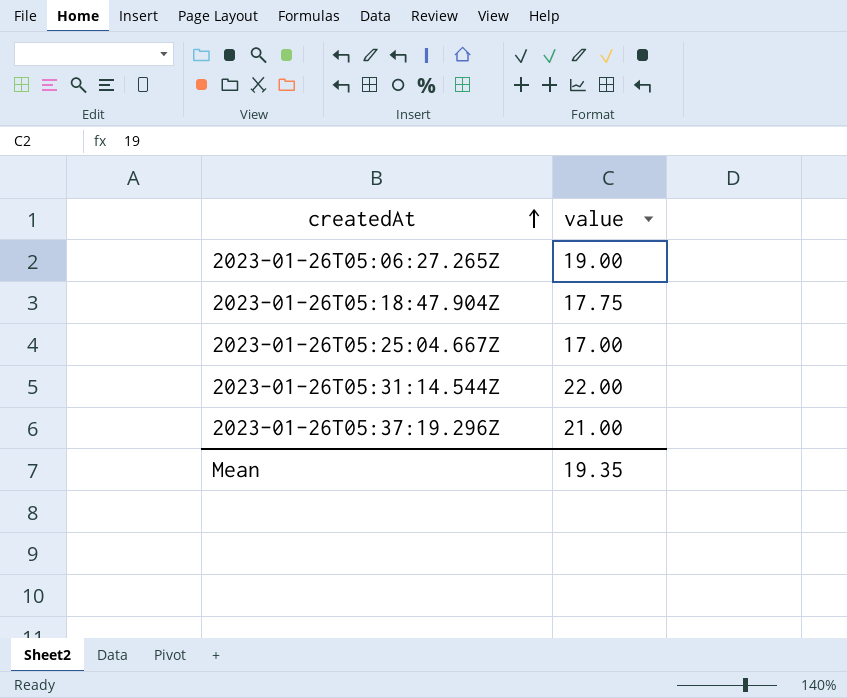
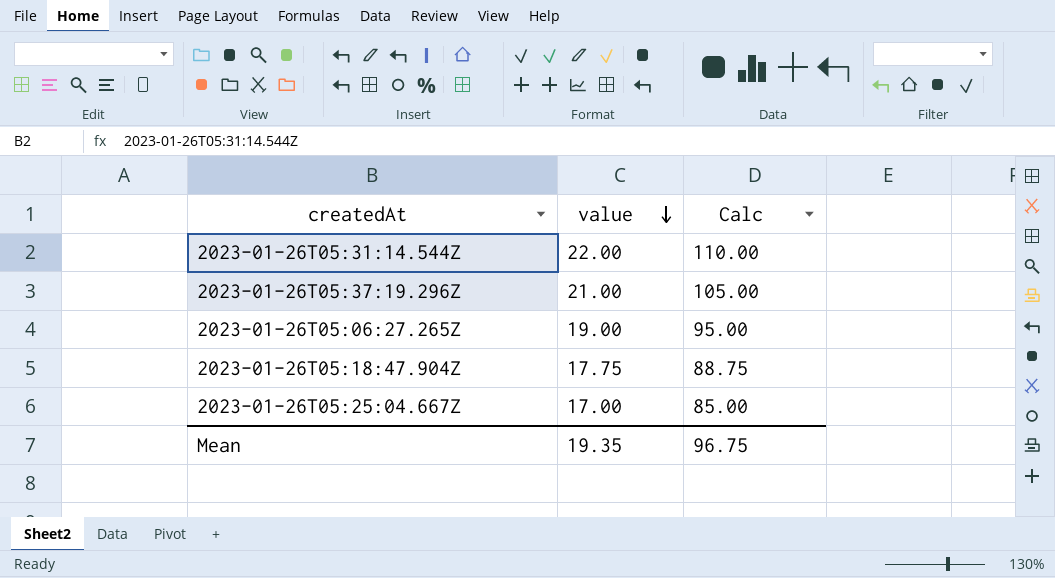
row order: createdAt ascending -> value descending
column Calc | formula: none -> [value] * 5

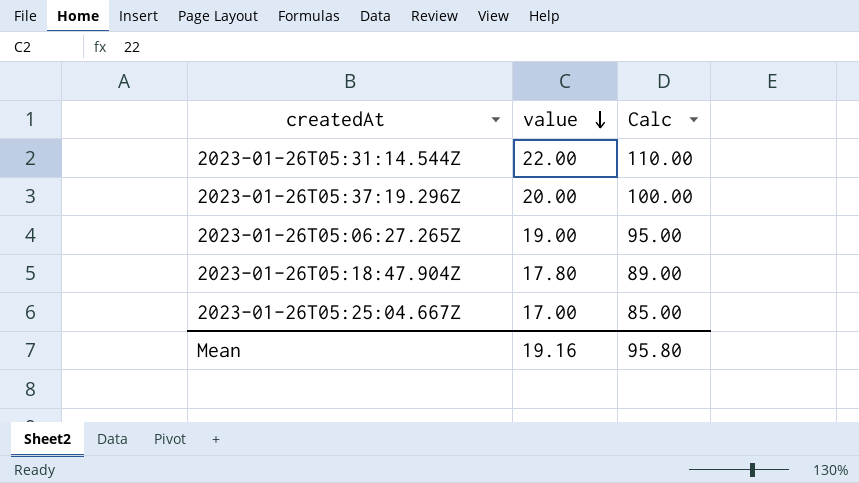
2023-01-26T05:37:19.296Z | value: 21.00 -> 20.00
2023-01-26T05:37:19.296Z | Calc: 105.00 -> 100.00
2023-01-26T05:18:47.904Z | value: 17.75 -> 17.80
2023-01-26T05:18:47.904Z | Calc: 88.75 -> 89.00
Mean | value: 19.35 -> 19.16
Mean | Calc: 96.75 -> 95.80

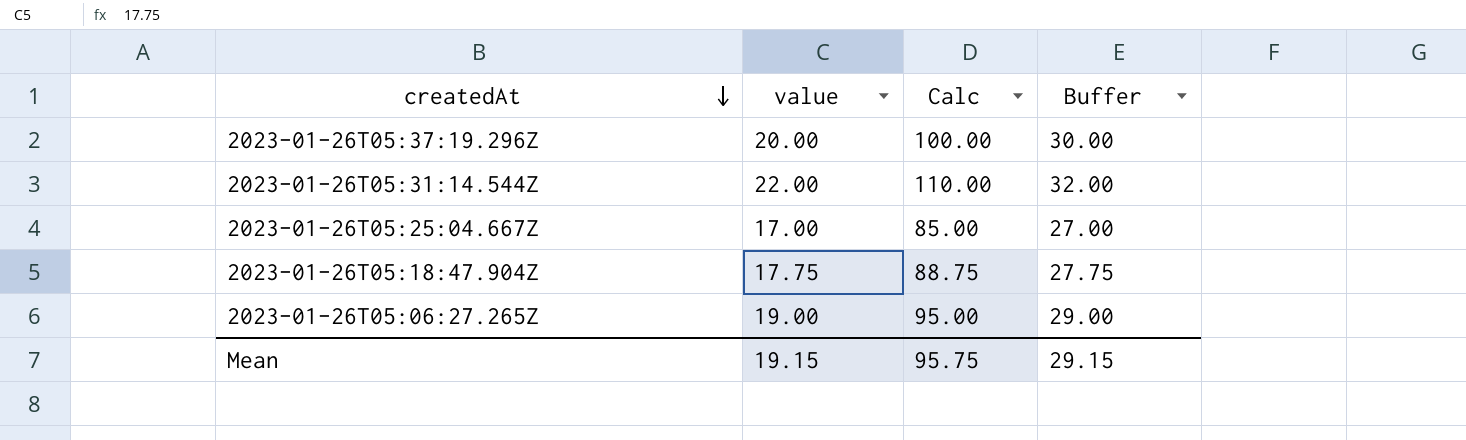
row order: value descending -> createdAt descending
column Buffer | formula: none -> [value] + 10
2023-01-26T05:18:47.904Z | value: 17.80 -> 17.75
2023-01-26T05:18:47.904Z | Calc: 89.00 -> 88.75
Mean | value: 19.16 -> 19.15
Mean | Calc: 95.80 -> 95.75

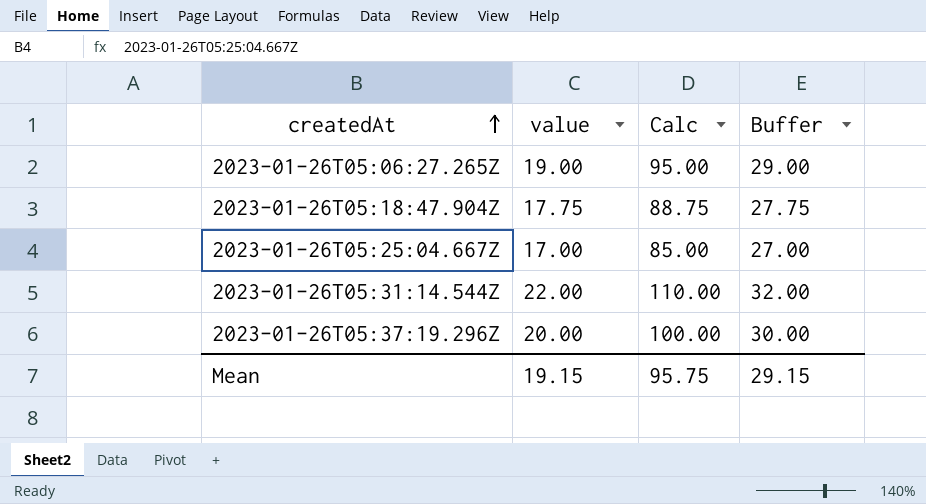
row order: createdAt descending -> createdAt ascending

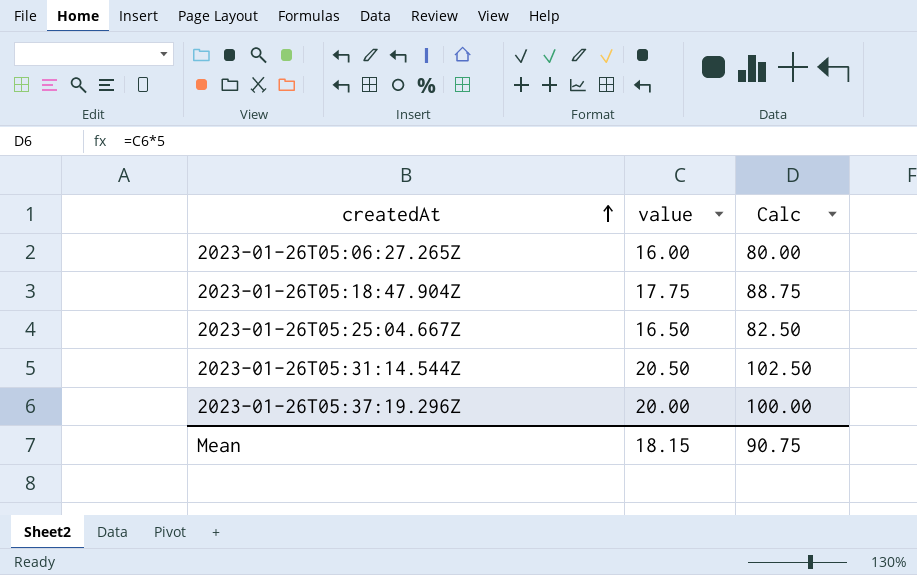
column Buffer | formula: [value] + 10 -> none
2023-01-26T05:06:27.265Z | value: 19.00 -> 16.00
2023-01-26T05:06:27.265Z | Calc: 95.00 -> 80.00
2023-01-26T05:25:04.667Z | value: 17.00 -> 16.50
2023-01-26T05:25:04.667Z | Calc: 85.00 -> 82.50
2023-01-26T05:31:14.544Z | value: 22.00 -> 20.50
2023-01-26T05:31:14.544Z | Calc: 110.00 -> 102.50
Mean | value: 19.15 -> 18.15
Mean | Calc: 95.75 -> 90.75

